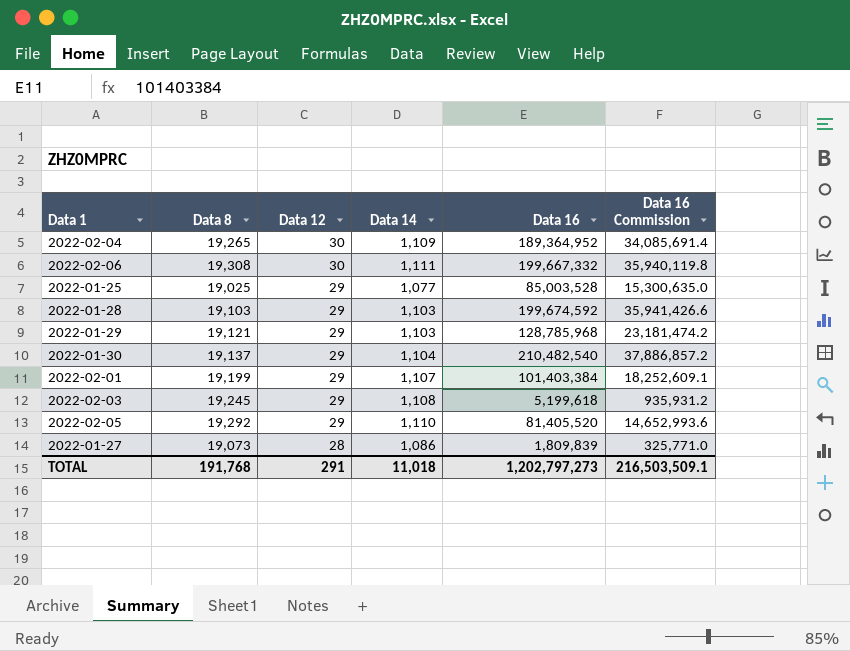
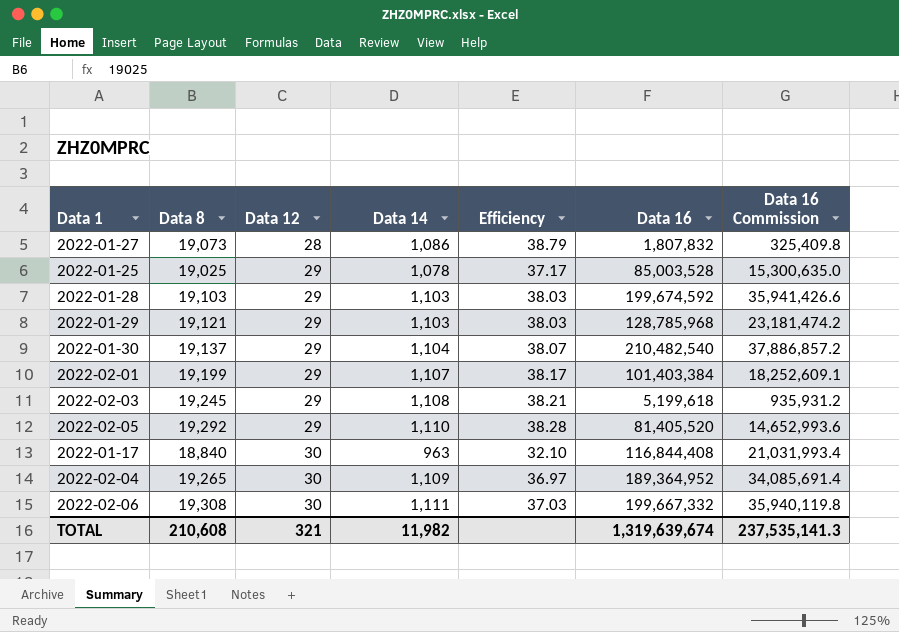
row order: Data 12 descending -> Data 12 ascending
column Efficiency | formula: none -> [Data 14] / [Data 12]
2022-01-27 | Data 16: 1,809,839 -> 1,807,832
2022-01-27 | Data 16 Commission: 325,771.0 -> 325,409.8
2022-01-25 | Data 14: 1,077 -> 1,078
row 2022-01-17: none -> 18,840 | 30 | 963 | 32.10 | 116,844,408 | 21,031,993.4
TOTAL | Data 8: 191,768 -> 210,608
TOTAL | Data 12: 291 -> 321
TOTAL | Data 14: 11,018 -> 11,982
TOTAL | Data 16: 1,202,797,273 -> 1,319,639,674
TOTAL | Data 16 Commission: 216,503,509.1 -> 237,535,141.3

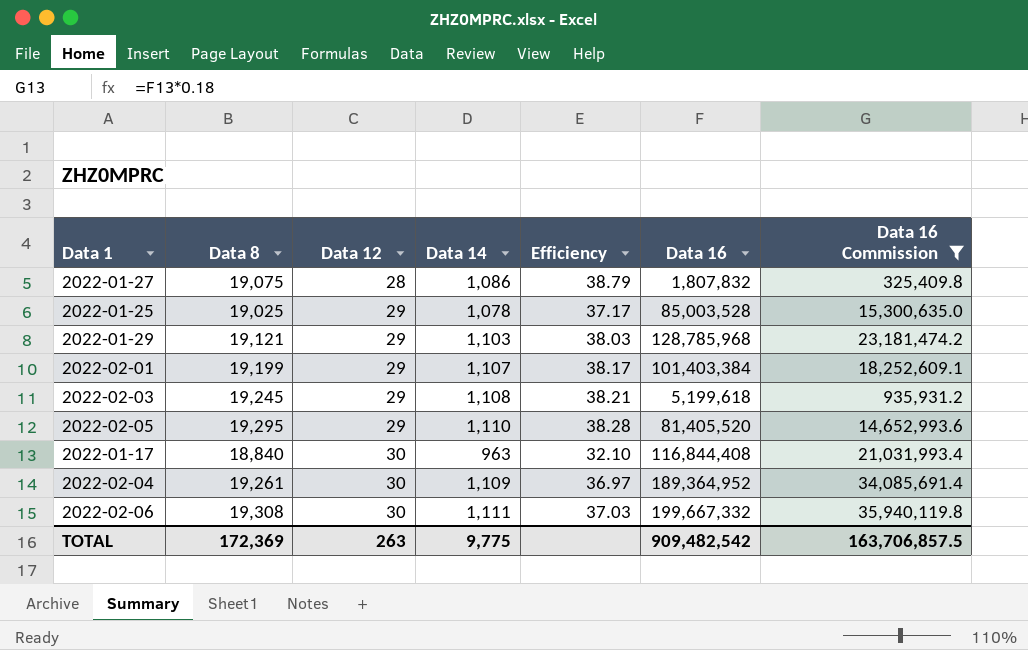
filter: none -> Data 16 Commission <= 35,940,119.8
2022-01-27 | Data 8: 19,073 -> 19,075
2022-02-05 | Data 8: 19,292 -> 19,295
2022-02-04 | Data 8: 19,265 -> 19,261
TOTAL | Data 8: 210,608 -> 172,369
TOTAL | Data 12: 321 -> 263
TOTAL | Data 14: 11,982 -> 9,775
TOTAL | Data 16: 1,319,639,674 -> 909,482,542
TOTAL | Data 16 Commission: 237,535,141.3 -> 163,706,857.5

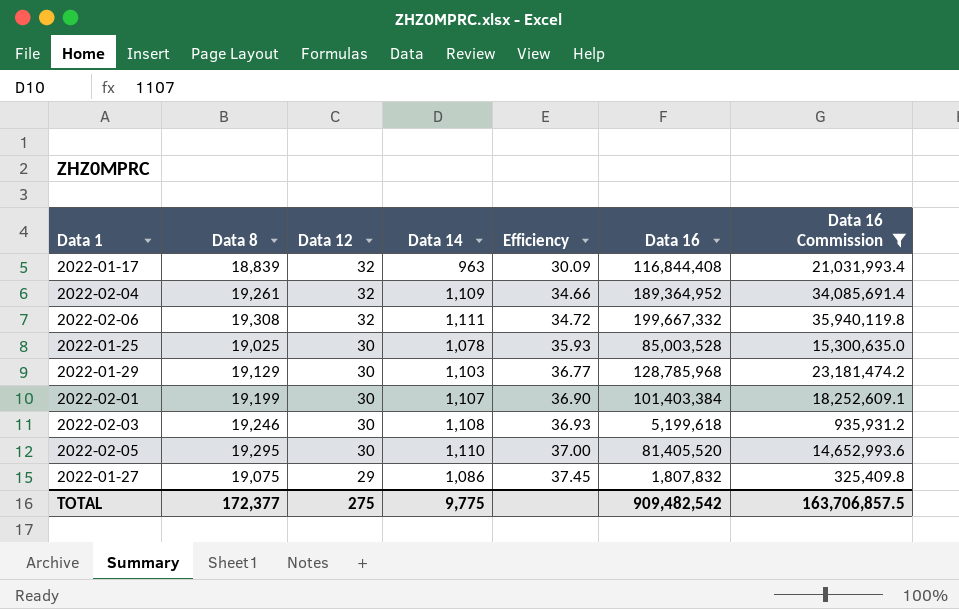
row order: Data 12 ascending -> Data 12 descending
2022-01-17 | Data 8: 18,840 -> 18,839
2022-01-17 | Data 12: 30 -> 32
2022-01-17 | Efficiency: 32.10 -> 30.09
2022-02-04 | Data 12: 30 -> 32
2022-02-04 | Efficiency: 36.97 -> 34.66
2022-02-06 | Data 12: 30 -> 32
2022-02-06 | Efficiency: 37.03 -> 34.72
2022-01-25 | Data 12: 29 -> 30
2022-01-25 | Efficiency: 37.17 -> 35.93
2022-01-29 | Data 8: 19,121 -> 19,129
2022-01-29 | Data 12: 29 -> 30
2022-01-29 | Efficiency: 38.03 -> 36.77
2022-02-01 | Data 12: 29 -> 30
2022-02-01 | Efficiency: 38.17 -> 36.90
2022-02-03 | Data 8: 19,245 -> 19,246
2022-02-03 | Data 12: 29 -> 30
2022-02-03 | Efficiency: 38.21 -> 36.93
2022-02-05 | Data 12: 29 -> 30
2022-02-05 | Efficiency: 38.28 -> 37.00
2022-01-27 | Data 12: 28 -> 29
2022-01-27 | Efficiency: 38.79 -> 37.45
TOTAL | Data 8: 172,369 -> 172,377
TOTAL | Data 12: 263 -> 275

